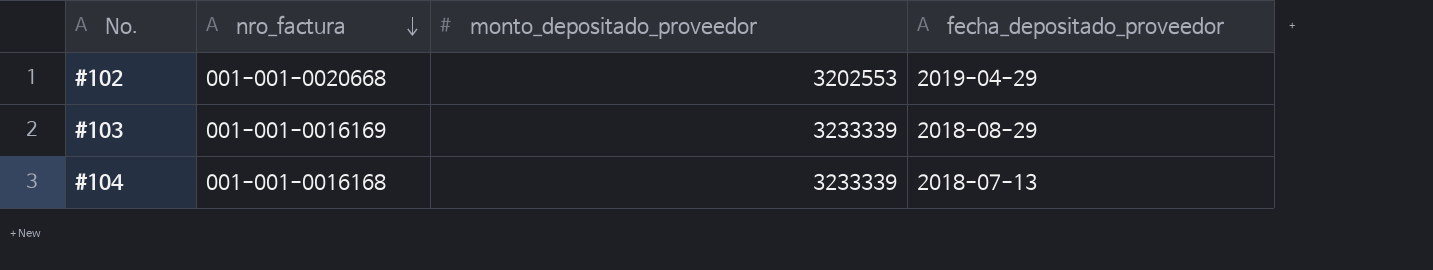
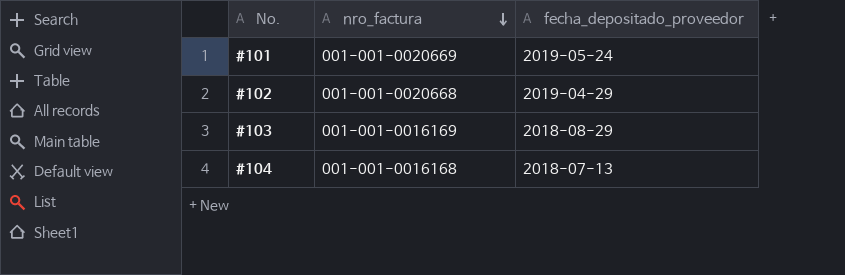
column monto_depositado_proveedor | position: 3 -> none
row #101: none -> 001-001-0020669 | 2019-05-24

